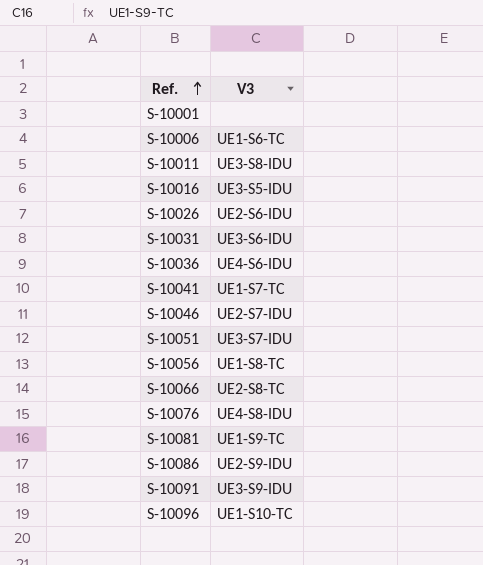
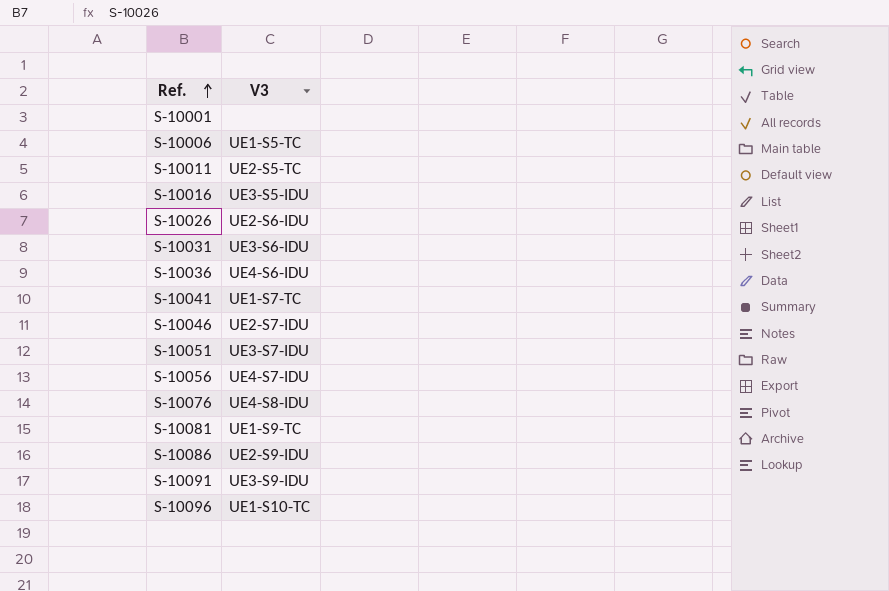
row S-10066: UE2-S8-TC -> none
S-10006 | V3: UE1-S6-TC -> UE1-S5-TC
S-10011 | V3: UE3-S8-IDU -> UE2-S5-TC
S-10056 | V3: UE1-S8-TC -> UE4-S7-IDU

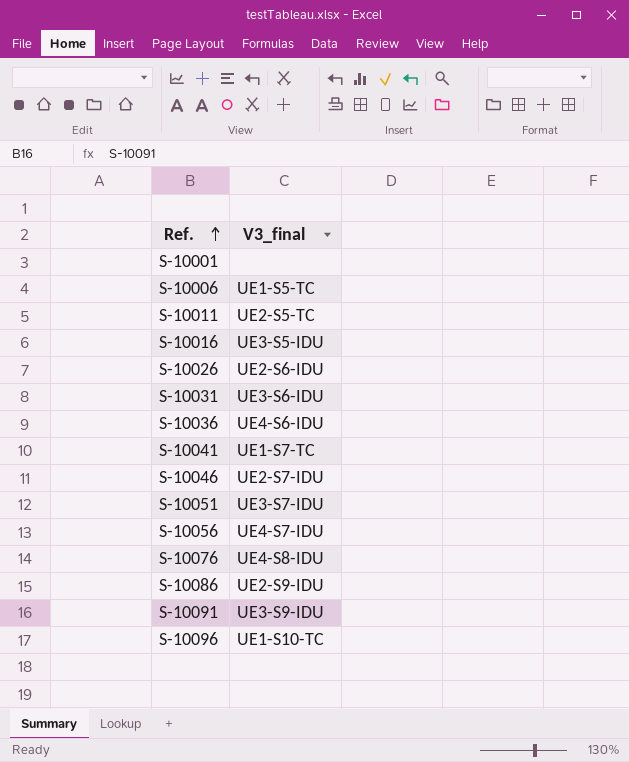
column name: V3 -> V3_final
row S-10081: UE1-S9-TC -> none

